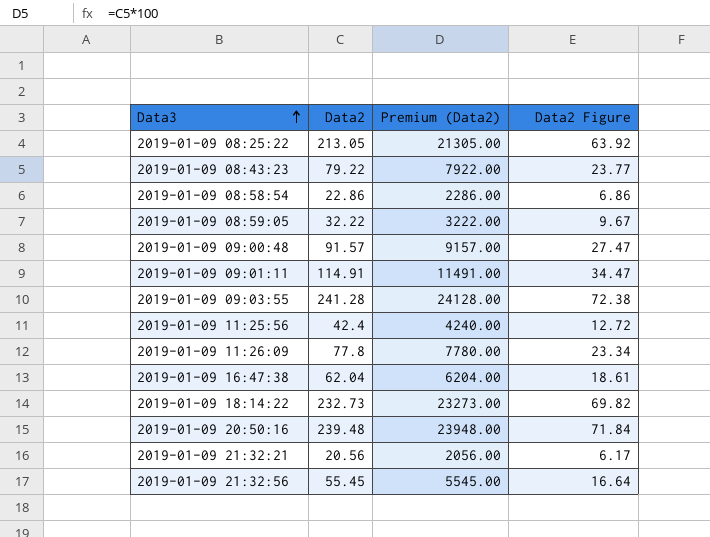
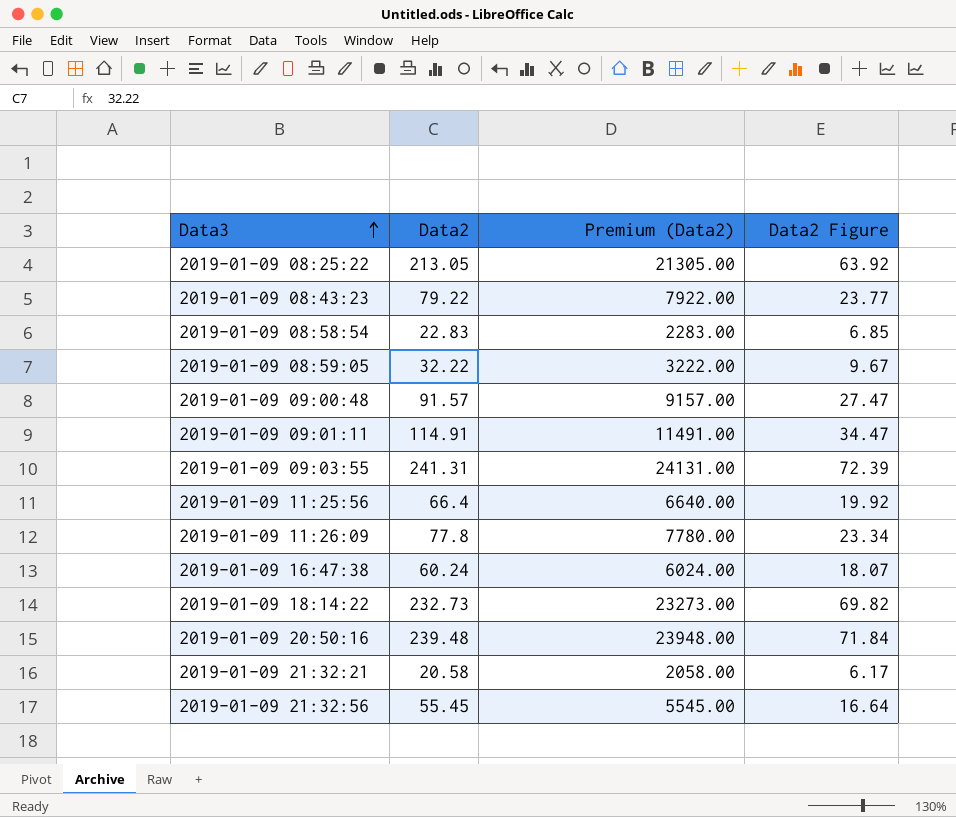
2019-01-09 08:58:54 | Data2: 22.86 -> 22.83
2019-01-09 08:58:54 | Premium (Data2): 2286.00 -> 2283.00
2019-01-09 08:58:54 | Data2 Figure: 6.86 -> 6.85
2019-01-09 09:03:55 | Data2: 241.28 -> 241.31
2019-01-09 09:03:55 | Premium (Data2): 24128.00 -> 24131.00
2019-01-09 09:03:55 | Data2 Figure: 72.38 -> 72.39
2019-01-09 11:25:56 | Data2: 42.4 -> 66.4
2019-01-09 11:25:56 | Premium (Data2): 4240.00 -> 6640.00
2019-01-09 11:25:56 | Data2 Figure: 12.72 -> 19.92
2019-01-09 16:47:38 | Data2: 62.04 -> 60.24
2019-01-09 16:47:38 | Premium (Data2): 6204.00 -> 6024.00
2019-01-09 16:47:38 | Data2 Figure: 18.61 -> 18.07
2019-01-09 21:32:21 | Data2: 20.56 -> 20.58
2019-01-09 21:32:21 | Premium (Data2): 2056.00 -> 2058.00

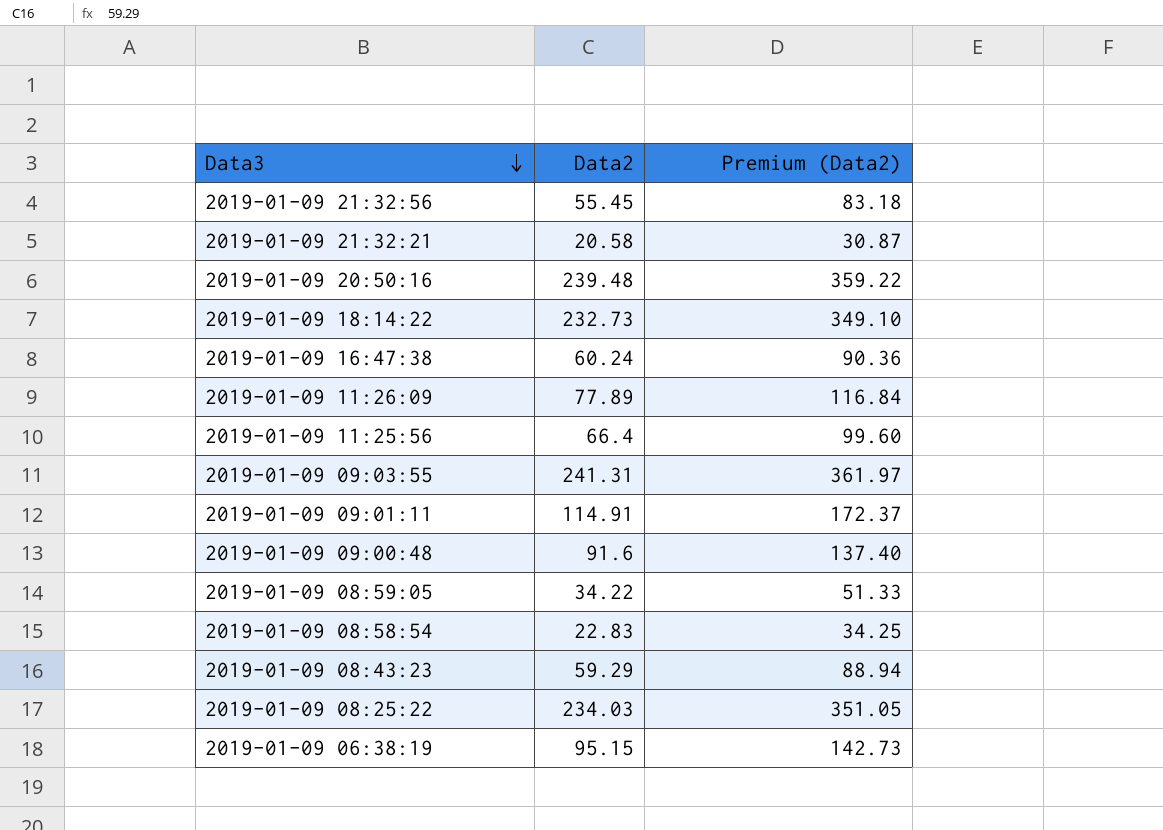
row order: Data3 ascending -> Data3 descending
column Data2 Figure | formula: [Data2] * 0.3 -> none
column Premium (Data2) | formula: [Data2] * 100 -> [Data2] * 1.5
2019-01-09 11:26:09 | Data2: 77.8 -> 77.89
2019-01-09 09:00:48 | Data2: 91.57 -> 91.6
2019-01-09 08:59:05 | Data2: 32.22 -> 34.22
2019-01-09 08:43:23 | Data2: 79.22 -> 59.29
2019-01-09 08:25:22 | Data2: 213.05 -> 234.03
row 2019-01-09 06:38:19: none -> 95.15 | 142.73

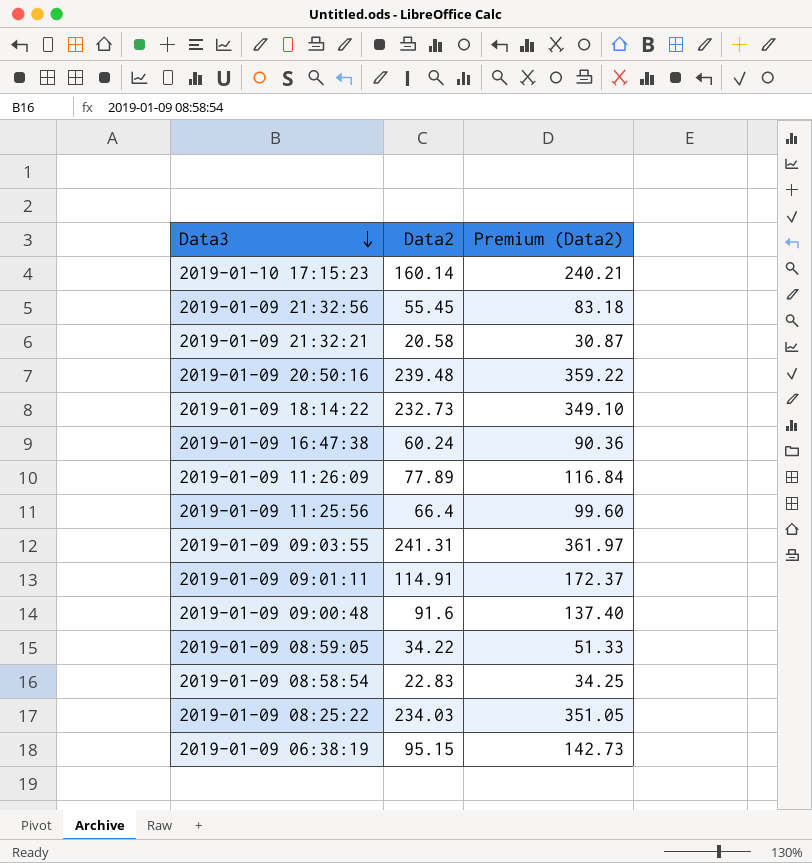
row 2019-01-09 08:43:23: 59.29 | 88.94 -> none
row 2019-01-10 17:15:23: none -> 160.14 | 240.21

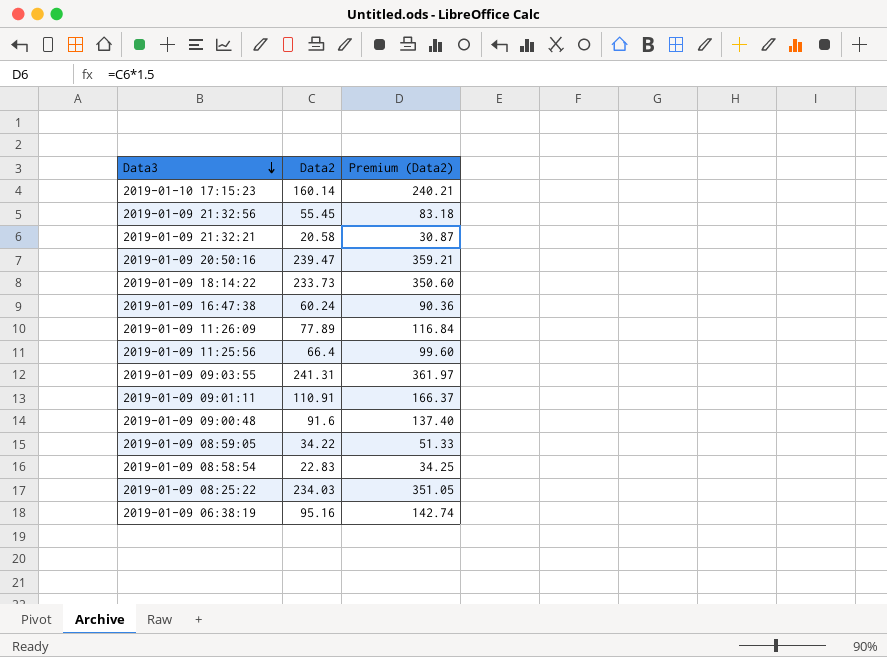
2019-01-09 20:50:16 | Data2: 239.48 -> 239.47
2019-01-09 20:50:16 | Premium (Data2): 359.22 -> 359.21
2019-01-09 18:14:22 | Data2: 232.73 -> 233.73
2019-01-09 18:14:22 | Premium (Data2): 349.10 -> 350.60
2019-01-09 09:01:11 | Data2: 114.91 -> 110.91
2019-01-09 09:01:11 | Premium (Data2): 172.37 -> 166.37
2019-01-09 06:38:19 | Data2: 95.15 -> 95.16
2019-01-09 06:38:19 | Premium (Data2): 142.73 -> 142.74

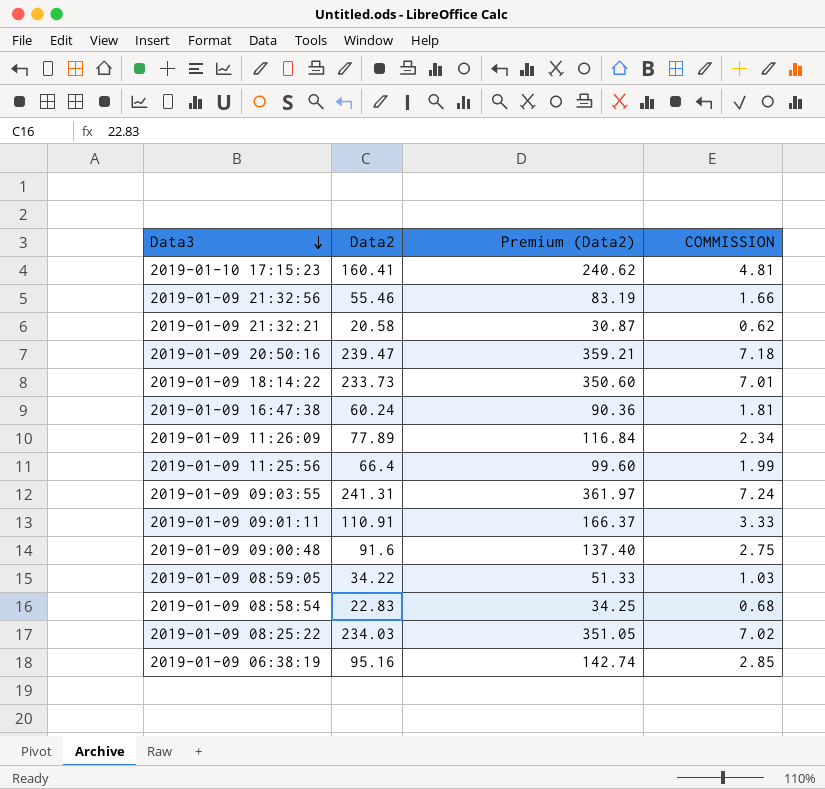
column COMMISSION | formula: none -> [Data2] * 0.03
2019-01-10 17:15:23 | Data2: 160.14 -> 160.41
2019-01-10 17:15:23 | Premium (Data2): 240.21 -> 240.62
2019-01-09 21:32:56 | Data2: 55.45 -> 55.46
2019-01-09 21:32:56 | Premium (Data2): 83.18 -> 83.19

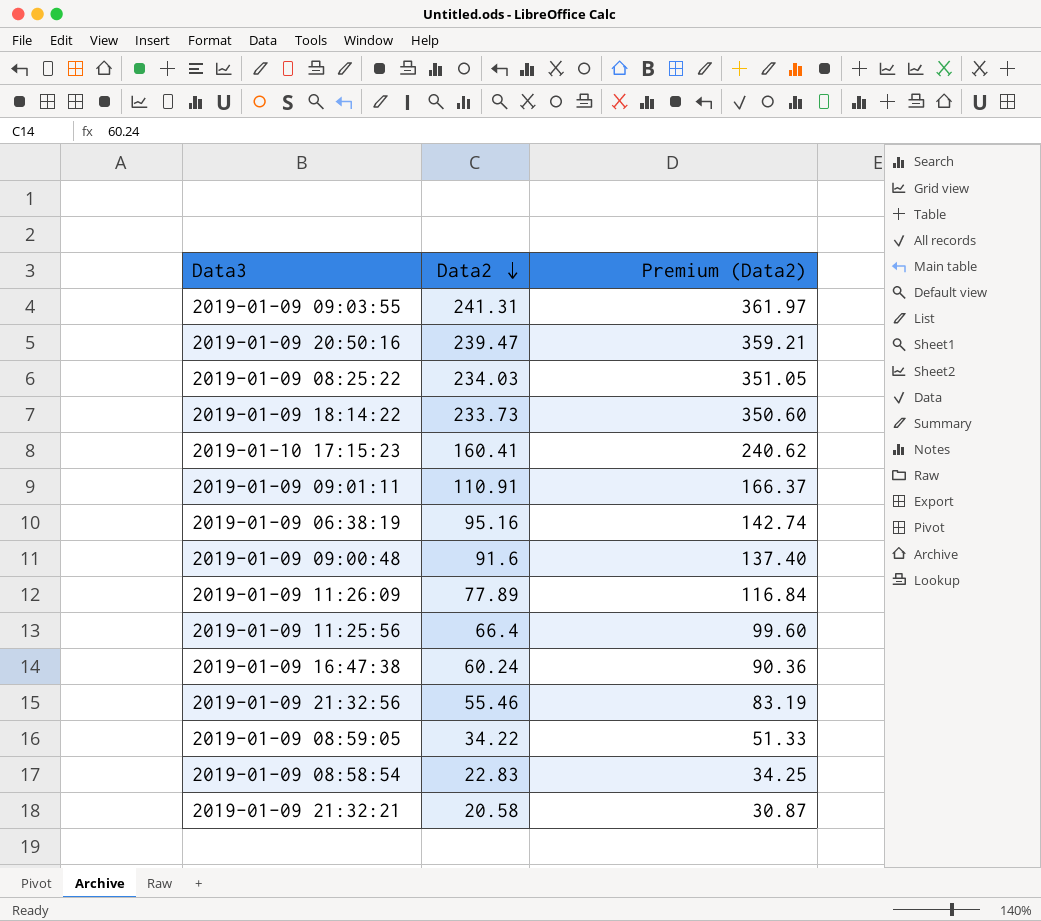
row order: Data3 descending -> Data2 descending
column COMMISSION | formula: [Data2] * 0.03 -> none

